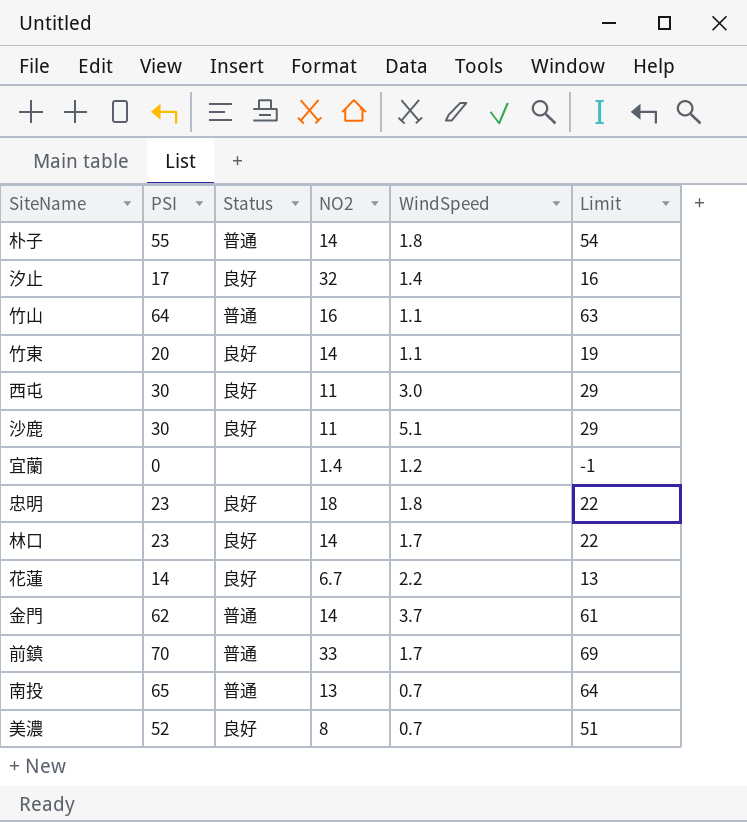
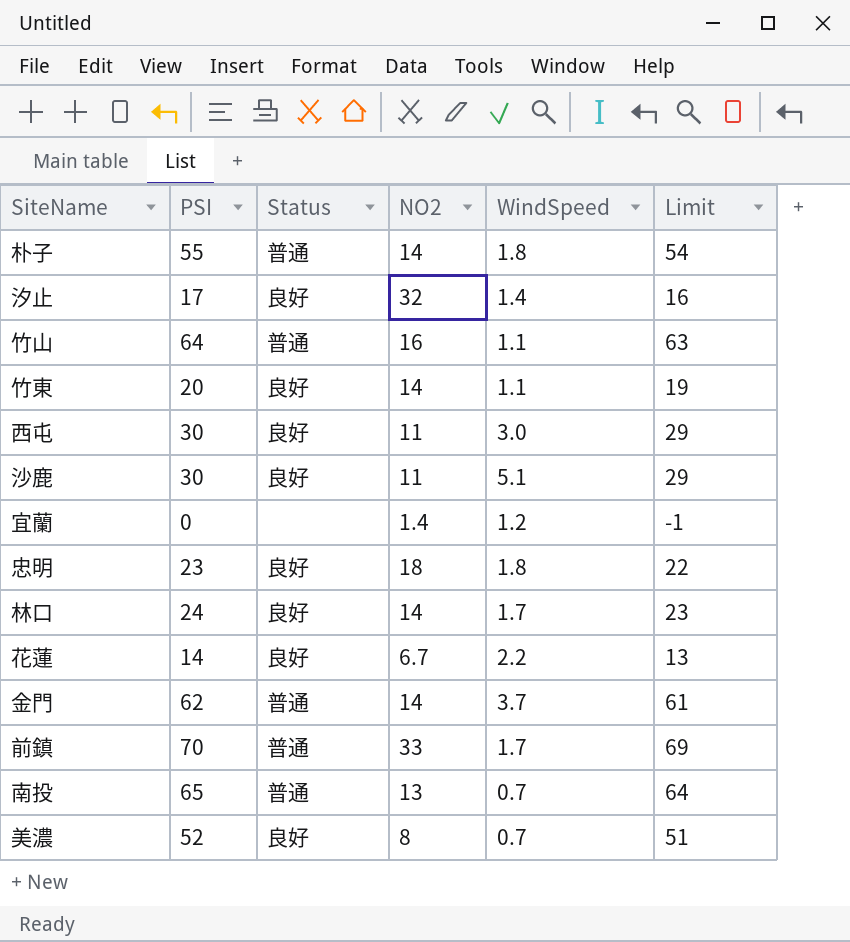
林口 | PSI: 23 -> 24
林口 | Limit: 22 -> 23

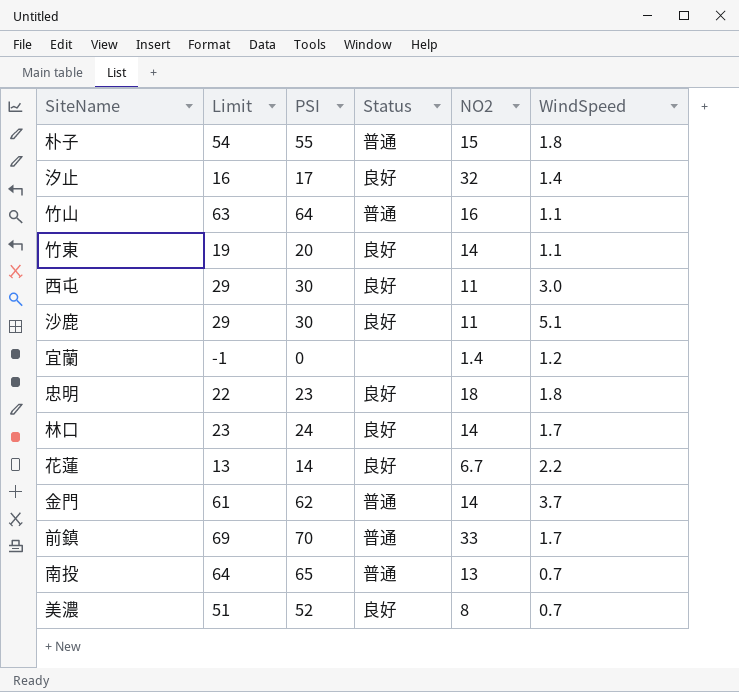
column Limit | position: 6 -> 2
朴子 | NO2: 14 -> 15

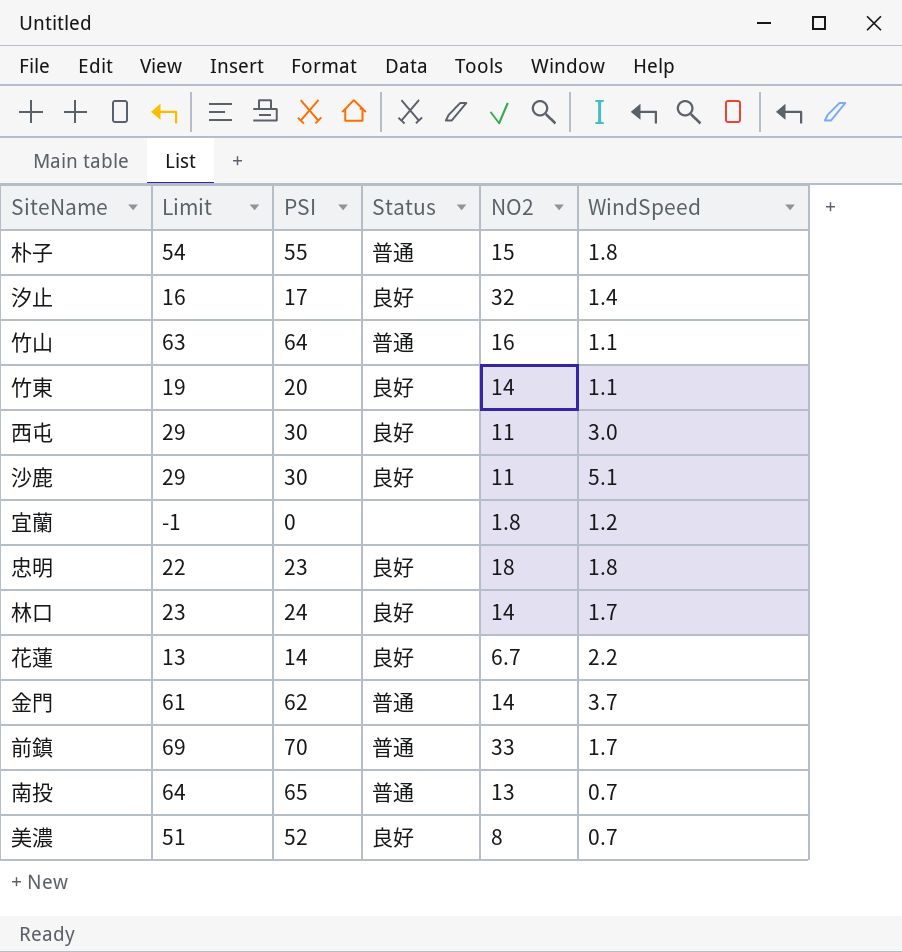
宜蘭 | NO2: 1.4 -> 1.8

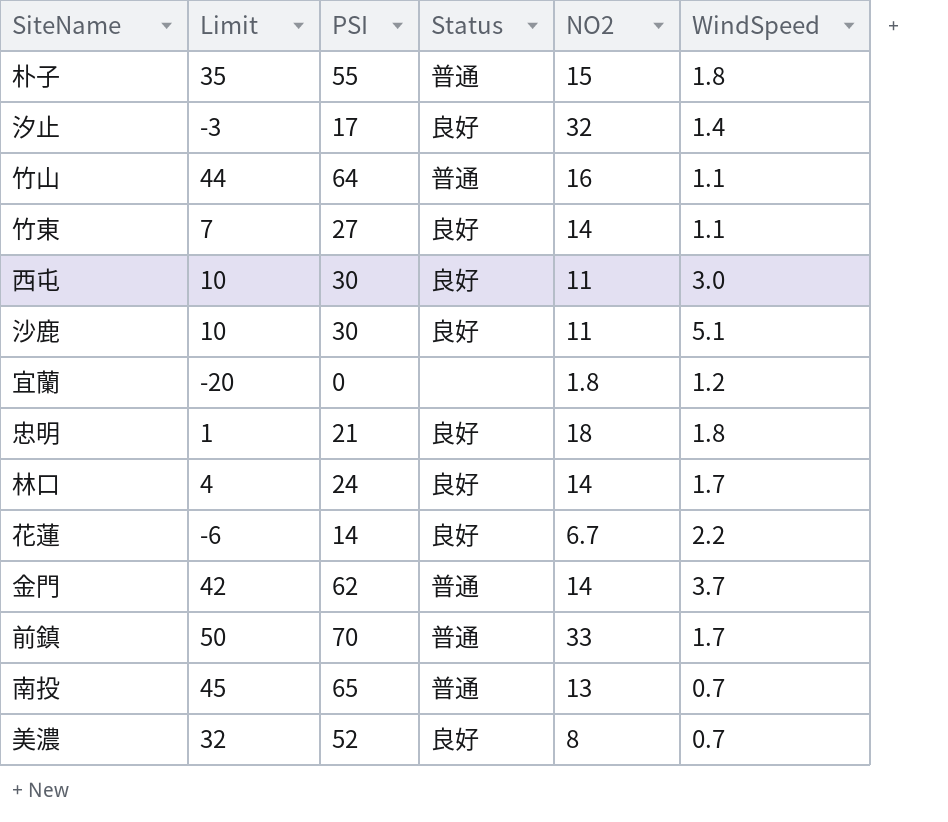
column Limit | formula: [PSI] - 1 -> [PSI] - 20
竹東 | PSI: 20 -> 27
忠明 | PSI: 23 -> 21

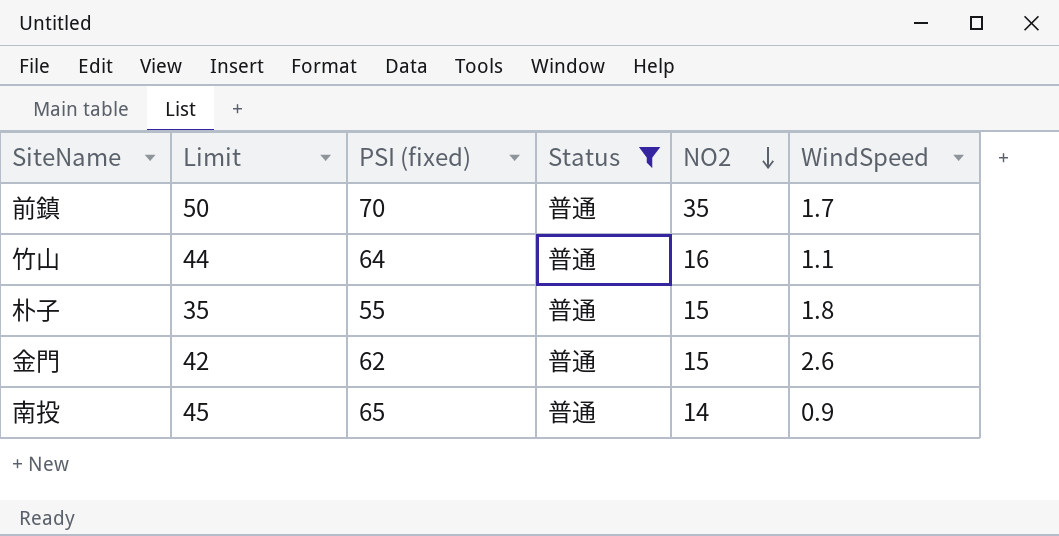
filter: none -> Status = 普通
row order: none -> NO2 descending
column name: PSI -> PSI (fixed)
前鎮 | NO2: 33 -> 35
金門 | NO2: 14 -> 15
金門 | WindSpeed: 3.7 -> 2.6
南投 | NO2: 13 -> 14
南投 | WindSpeed: 0.7 -> 0.9

